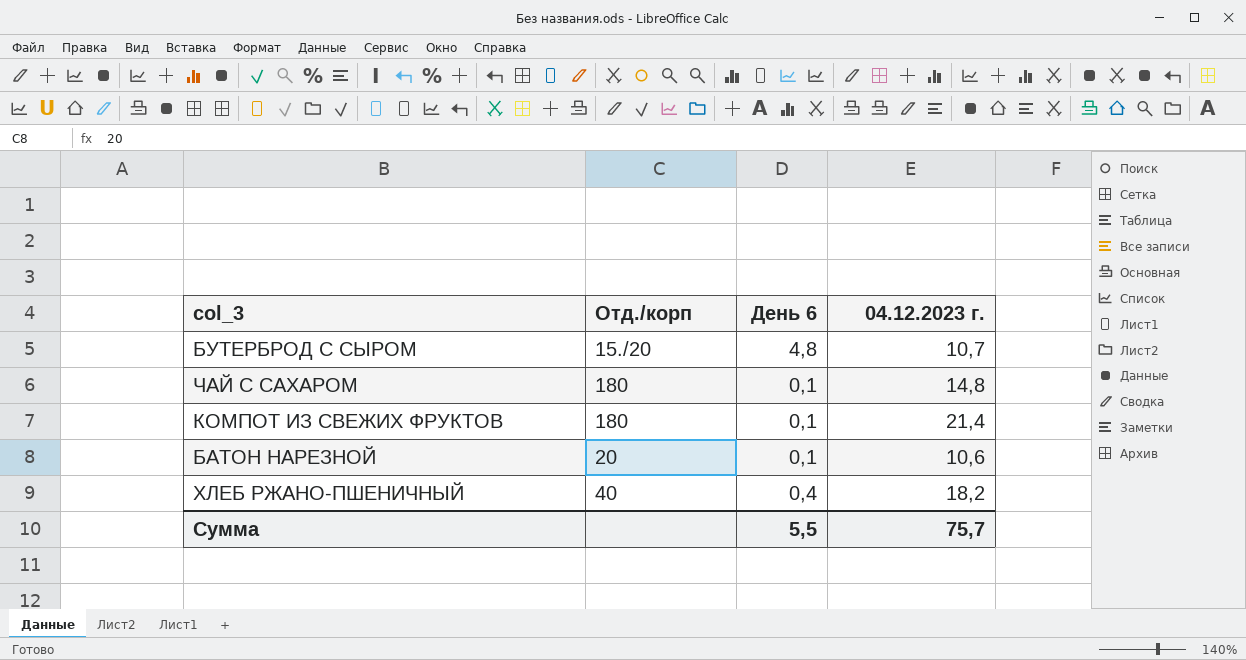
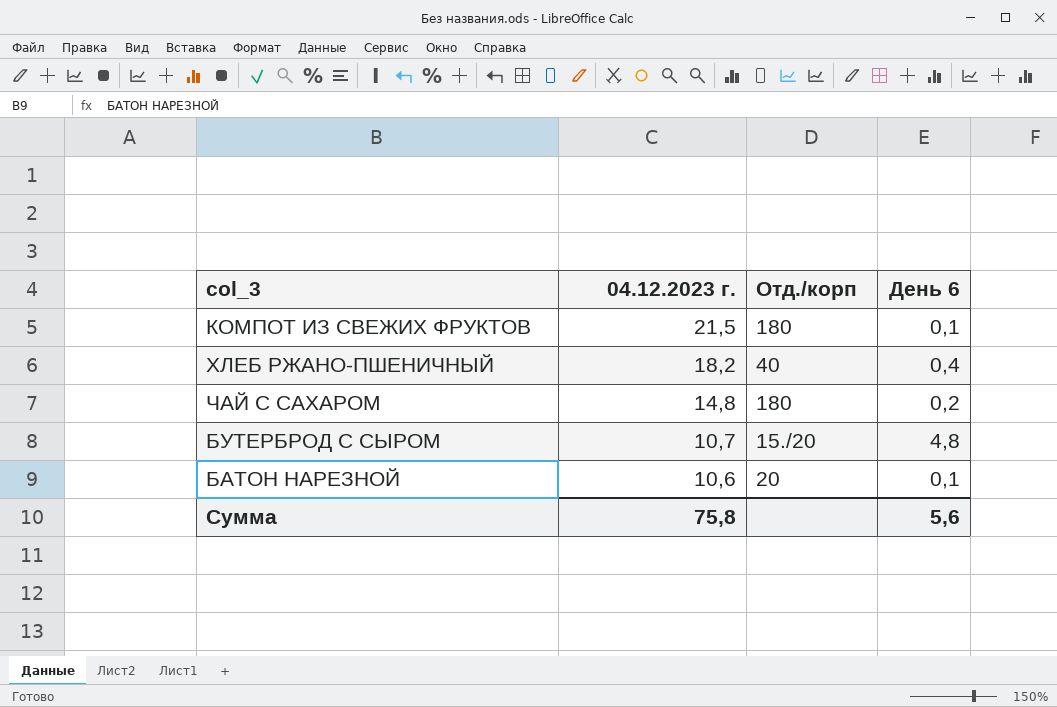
row order: none -> 04.12.2023 г. descending
column 04.12.2023 г. | position: 4 -> 2
КОМПОТ ИЗ СВЕЖИХ ФРУКТОВ | 04.12.2023 г.: 21,4 -> 21,5
ЧАЙ С САХАРОМ | День 6: 0,1 -> 0,2
Сумма | 04.12.2023 г.: 75,7 -> 75,8
Сумма | День 6: 5,5 -> 5,6

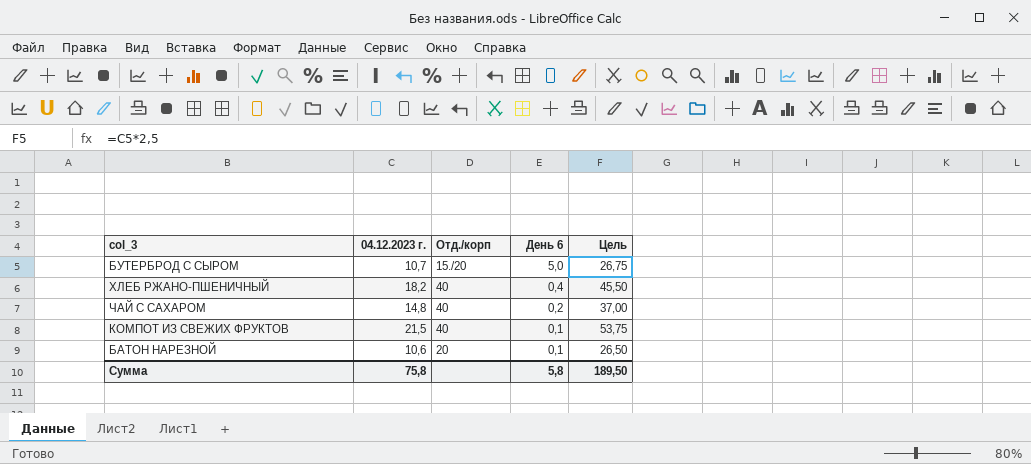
row order: 04.12.2023 г. descending -> День 6 descending
column Цель | formula: none -> [04.12.2023 г.] * 2,5
БУТЕРБРОД С СЫРОМ | День 6: 4,8 -> 5,0
ЧАЙ С САХАРОМ | Отд./корп: 180 -> 40
КОМПОТ ИЗ СВЕЖИХ ФРУКТОВ | Отд./корп: 180 -> 40
Сумма | День 6: 5,6 -> 5,8

